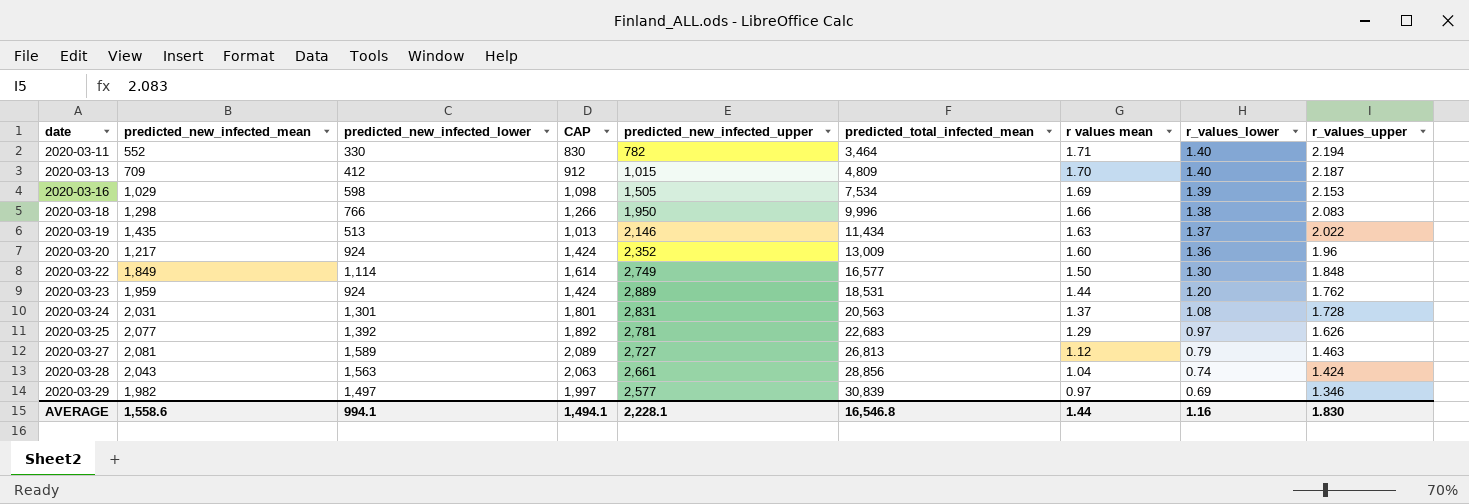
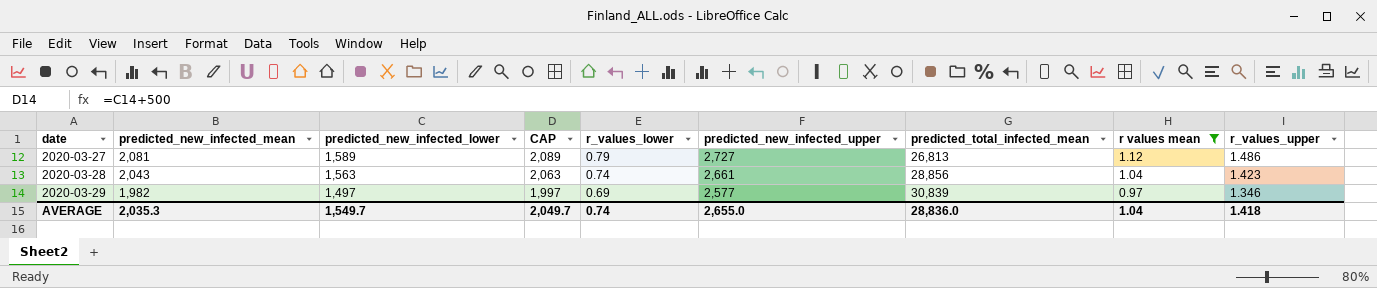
filter: none -> r values mean <= 1.12
column r_values_lower | position: 8 -> 5
2020-03-27 | r_values_upper: 1.463 -> 1.486
2020-03-28 | r_values_upper: 1.424 -> 1.423
AVERAGE | predicted_new_infected_mean: 1,558.6 -> 2,035.3
AVERAGE | predicted_new_infected_lower: 994.1 -> 1,549.7
AVERAGE | CAP: 1,494.1 -> 2,049.7
AVERAGE | r_values_lower: 1.16 -> 0.74
AVERAGE | predicted_new_infected_upper: 2,228.1 -> 2,655.0
AVERAGE | predicted_total_infected_mean: 16,546.8 -> 28,836.0
AVERAGE | r values mean: 1.44 -> 1.04
AVERAGE | r_values_upper: 1.830 -> 1.418

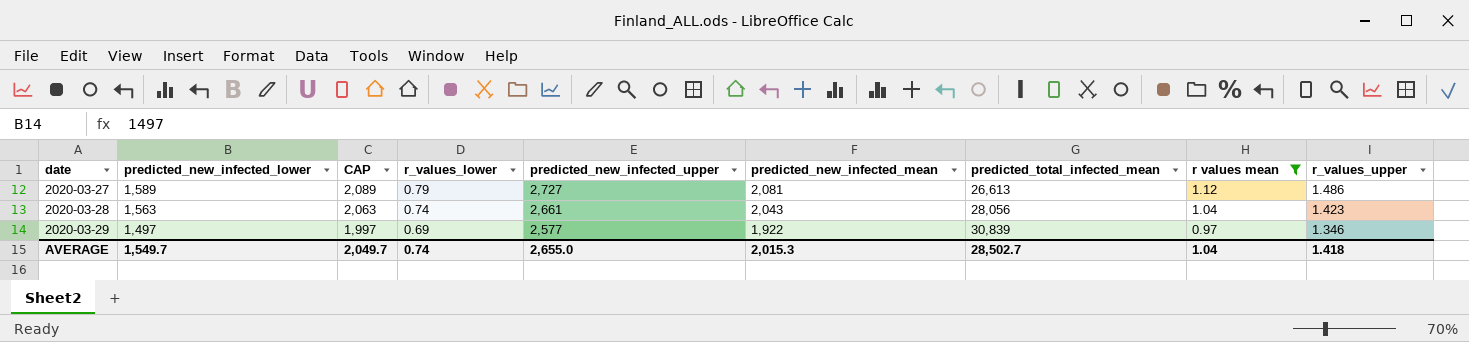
column predicted_new_infected_mean | position: 2 -> 6
2020-03-27 | predicted_total_infected_mean: 26,813 -> 26,613
2020-03-28 | predicted_total_infected_mean: 28,856 -> 28,056
2020-03-29 | predicted_new_infected_mean: 1,982 -> 1,922
AVERAGE | predicted_new_infected_mean: 2,035.3 -> 2,015.3
AVERAGE | predicted_total_infected_mean: 28,836.0 -> 28,502.7

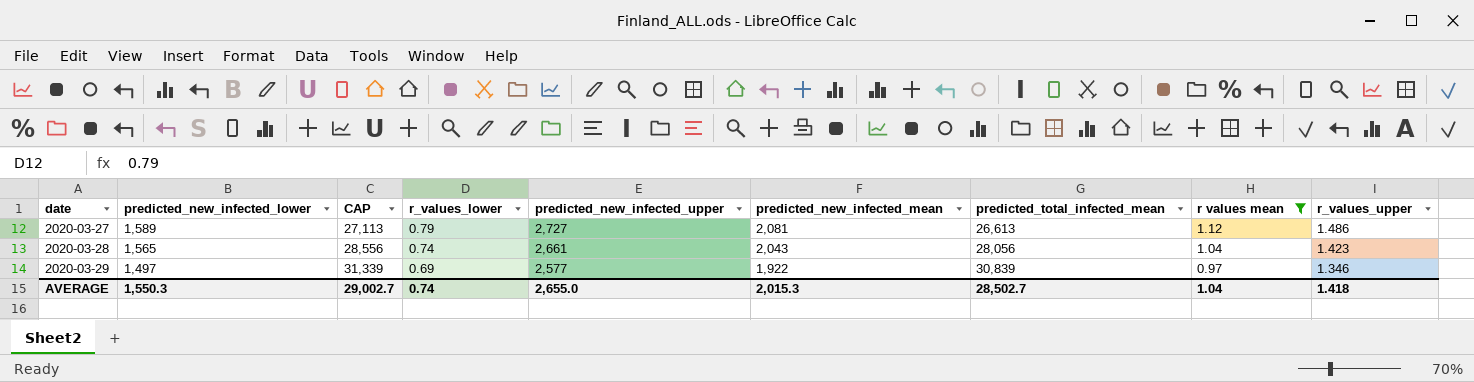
column CAP | formula: [predicted_new_infected_lower] + 500 -> [predicted_total_infected_mean] + 500
2020-03-28 | predicted_new_infected_lower: 1,563 -> 1,565
AVERAGE | predicted_new_infected_lower: 1,549.7 -> 1,550.3
AVERAGE | CAP: 2,049.7 -> 29,002.7

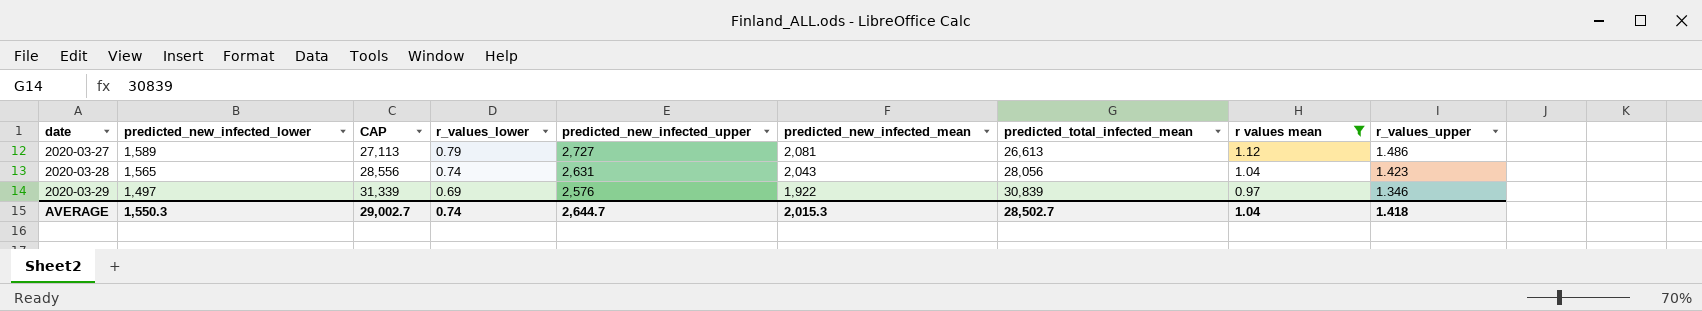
2020-03-28 | predicted_new_infected_upper: 2,661 -> 2,631
2020-03-29 | predicted_new_infected_upper: 2,577 -> 2,576
AVERAGE | predicted_new_infected_upper: 2,655.0 -> 2,644.7

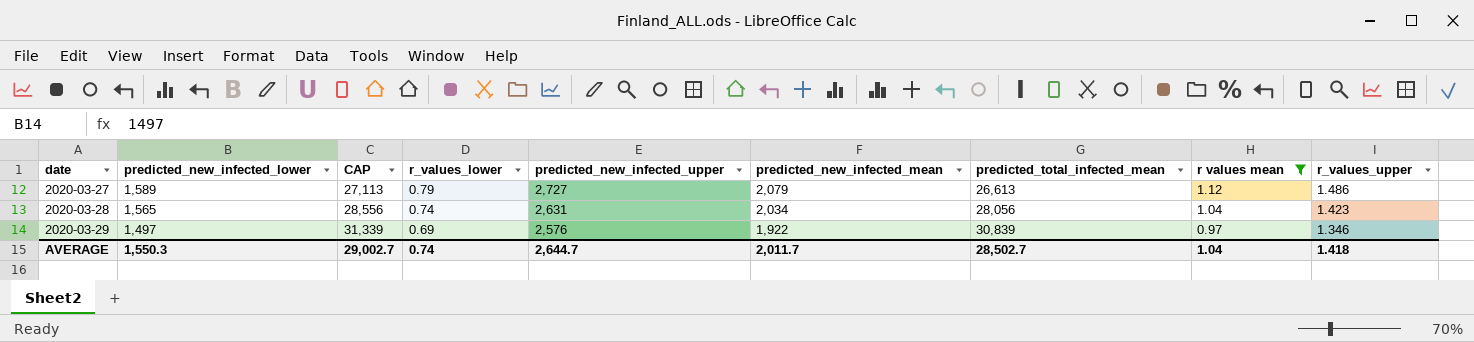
2020-03-27 | predicted_new_infected_mean: 2,081 -> 2,079
2020-03-28 | predicted_new_infected_mean: 2,043 -> 2,034
AVERAGE | predicted_new_infected_mean: 2,015.3 -> 2,011.7

